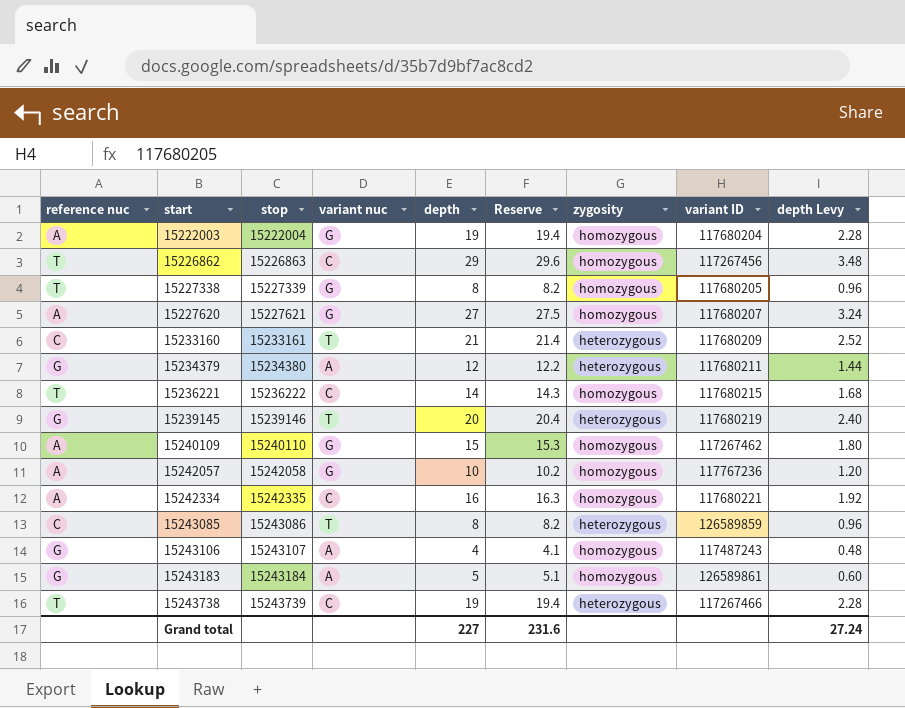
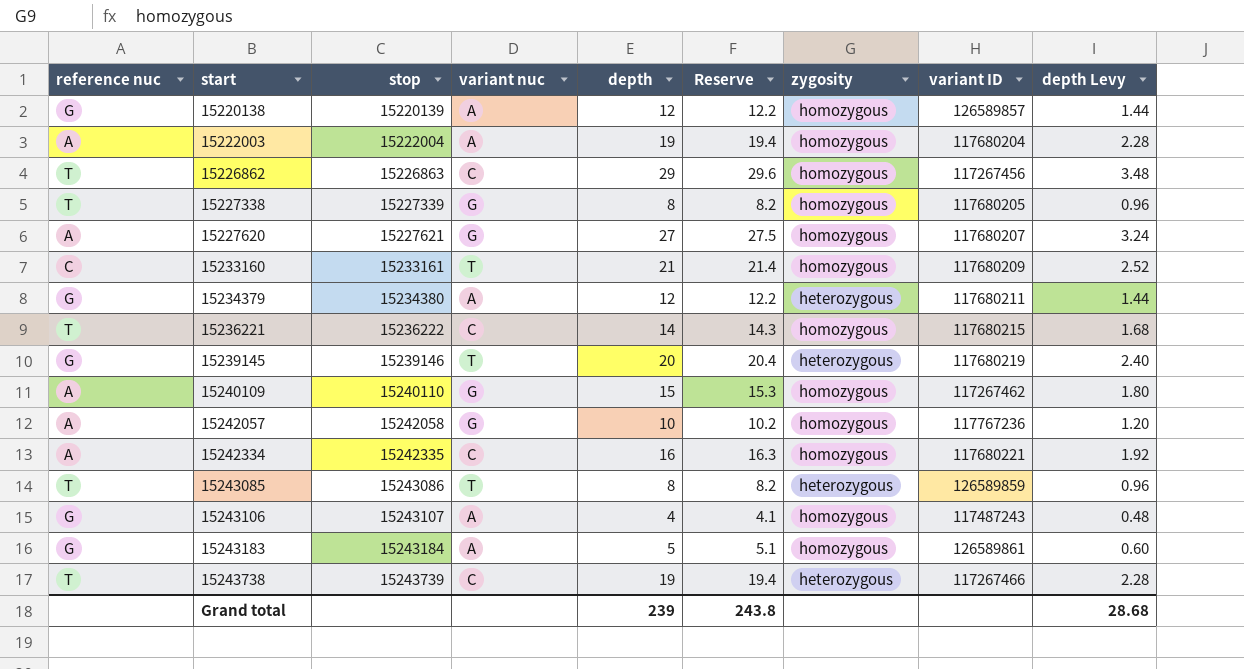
row 15220138: none -> G | 15220139 | A | 12 | 12.2 | homozygous | 126589857 | 1.44
15222003 | variant nuc: G -> A
15233160 | zygosity: heterozygous -> homozygous
15243085 | reference nuc: C -> T
Grand total | depth: 227 -> 239
Grand total | Reserve: 231.6 -> 243.8
Grand total | depth Levy: 27.24 -> 28.68

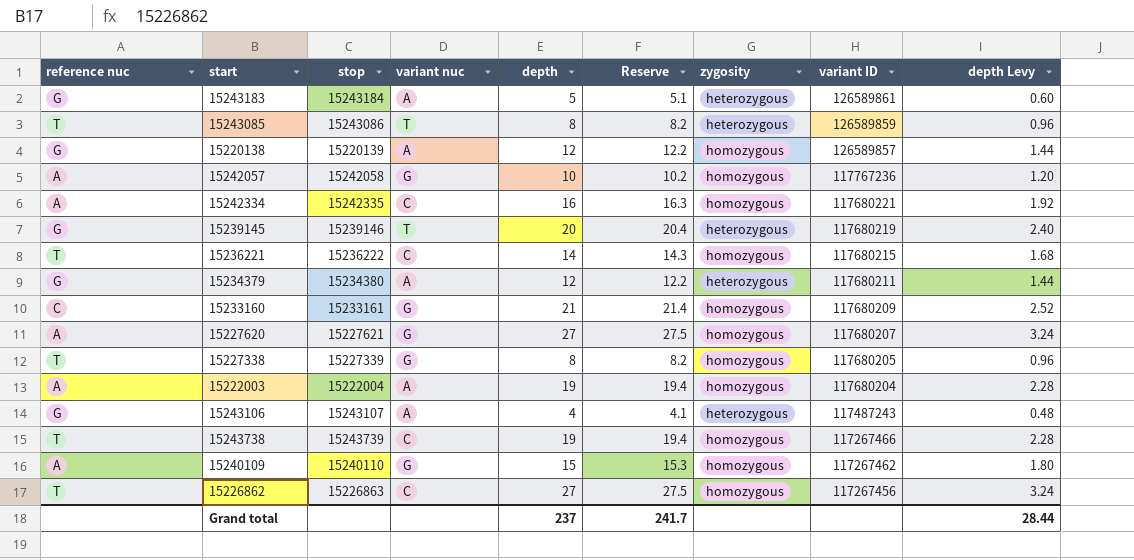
row order: start ascending -> variant ID descending
15243183 | zygosity: homozygous -> heterozygous
15233160 | variant nuc: T -> G
15243106 | zygosity: homozygous -> heterozygous
15243738 | zygosity: heterozygous -> homozygous
15226862 | depth: 29 -> 27
15226862 | Reserve: 29.6 -> 27.5
15226862 | depth Levy: 3.48 -> 3.24
Grand total | depth: 239 -> 237
Grand total | Reserve: 243.8 -> 241.7
Grand total | depth Levy: 28.68 -> 28.44

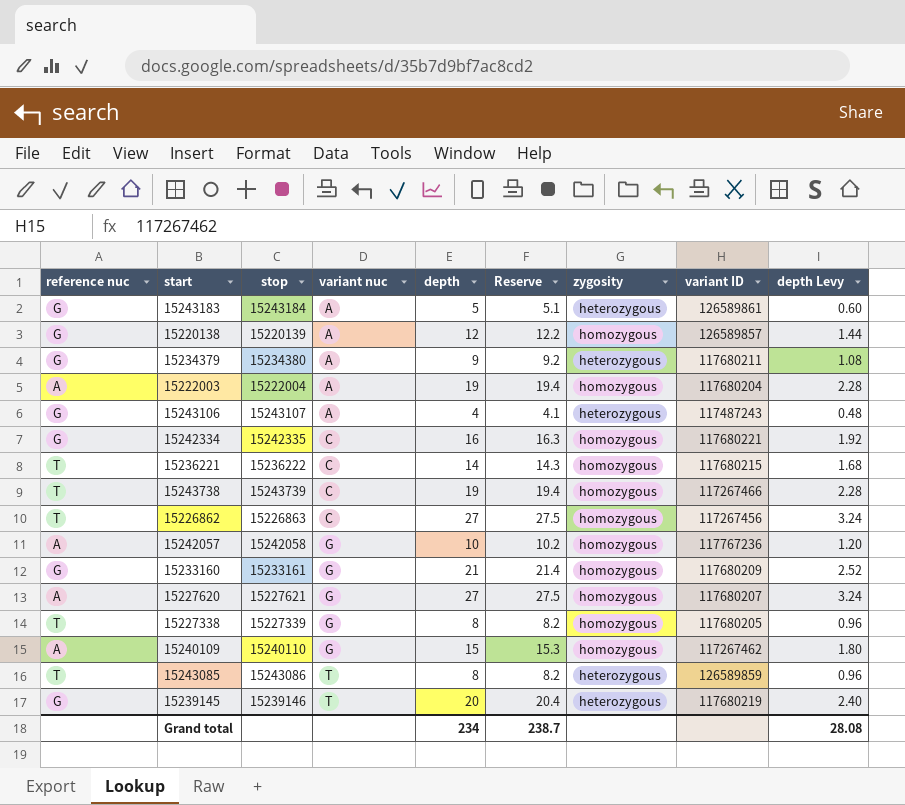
row order: variant ID descending -> variant nuc ascending
15234379 | depth: 12 -> 9
15234379 | Reserve: 12.2 -> 9.2
15234379 | depth Levy: 1.44 -> 1.08
15242334 | reference nuc: A -> G
15233160 | reference nuc: C -> G
Grand total | depth: 237 -> 234
Grand total | Reserve: 241.7 -> 238.7
Grand total | depth Levy: 28.44 -> 28.08

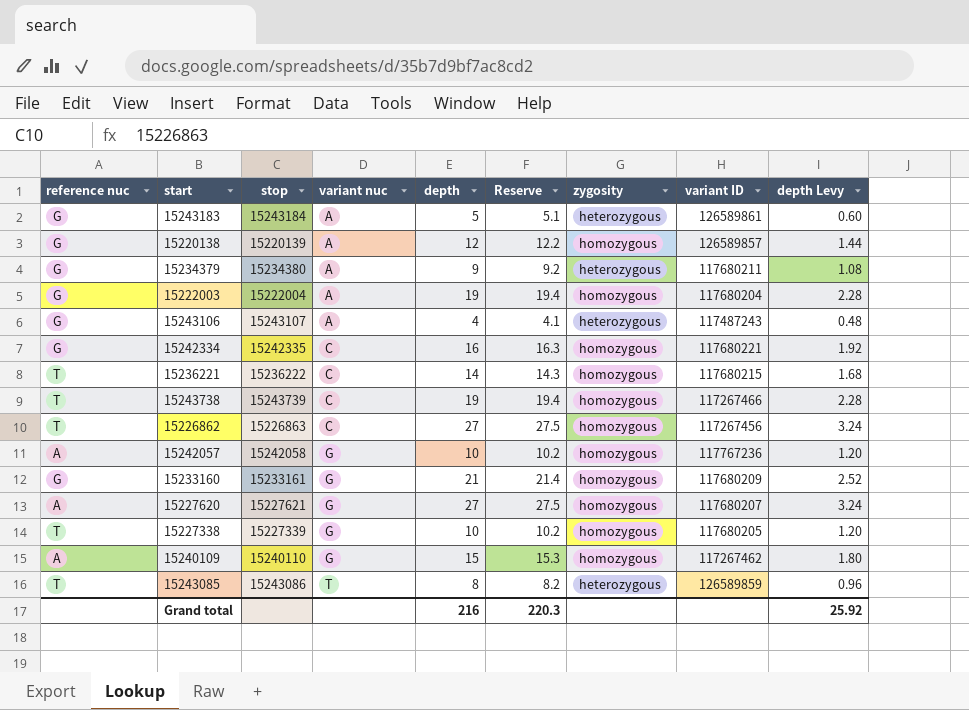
row 15239145: G | 15239146 | T | 20 | 20.4 | heterozygous | 117680219 | 2.40 -> none
15222003 | reference nuc: A -> G
15227338 | depth: 8 -> 10
15227338 | Reserve: 8.2 -> 10.2
15227338 | depth Levy: 0.96 -> 1.20
Grand total | depth: 234 -> 216
Grand total | Reserve: 238.7 -> 220.3
Grand total | depth Levy: 28.08 -> 25.92

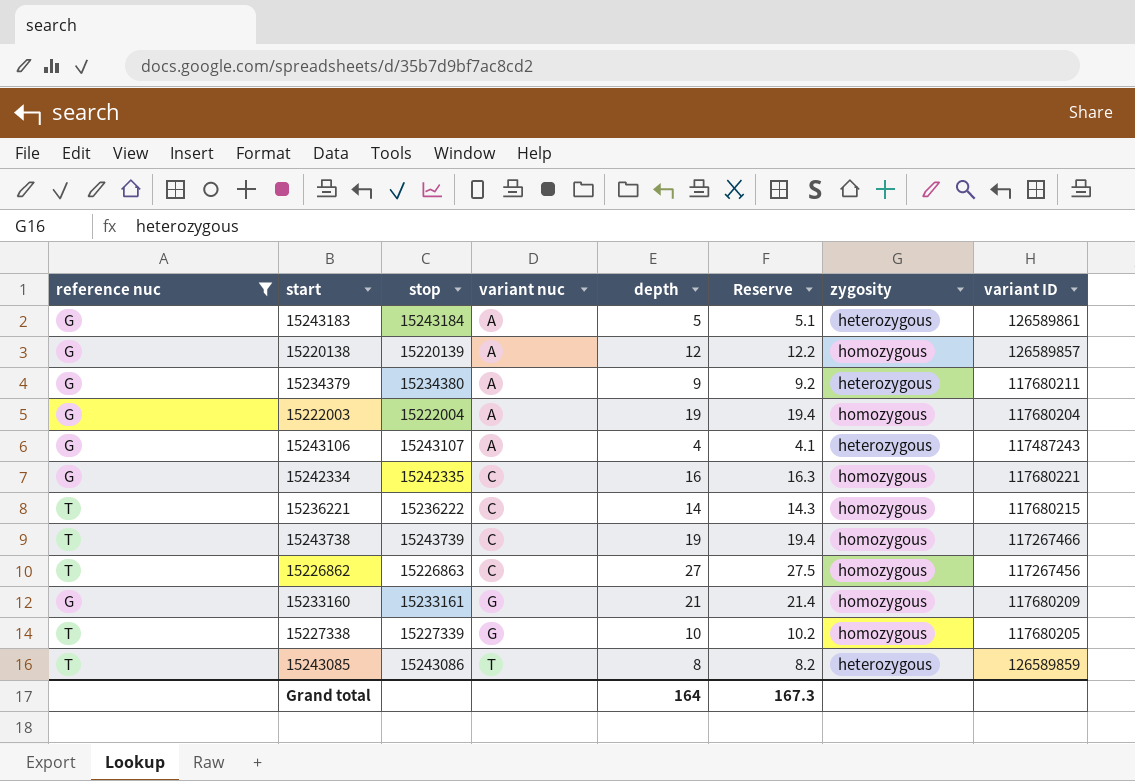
filter: none -> reference nuc != A
column depth Levy | formula: [depth] * 0.12 -> none
Grand total | depth: 216 -> 164
Grand total | Reserve: 220.3 -> 167.3

